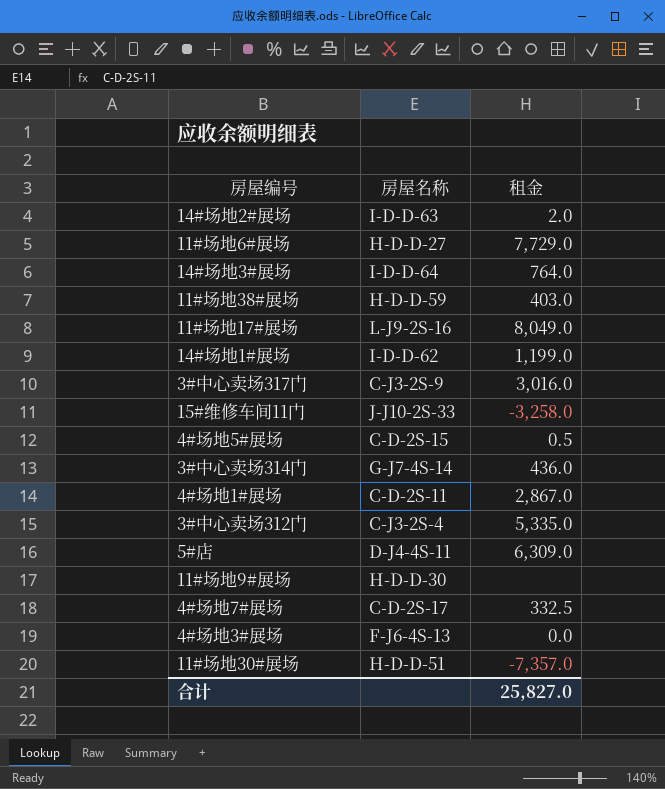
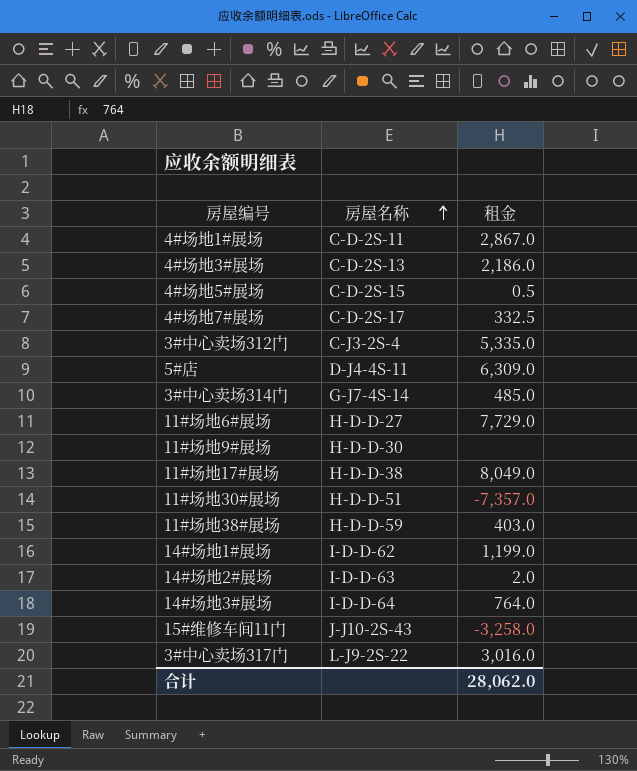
row order: none -> 房屋名称 ascending
4#场地3#展场 | 房屋名称: F-J6-4S-13 -> C-D-2S-13
4#场地3#展场 | 租金: 0.0 -> 2,186.0
3#中心卖场314门 | 租金: 436.0 -> 485.0
11#场地17#展场 | 房屋名称: L-J9-2S-16 -> H-D-D-38
15#维修车间11门 | 房屋名称: J-J10-2S-33 -> J-J10-2S-43
3#中心卖场317门 | 房屋名称: C-J3-2S-9 -> L-J9-2S-22
合计 | 租金: 25,827.0 -> 28,062.0

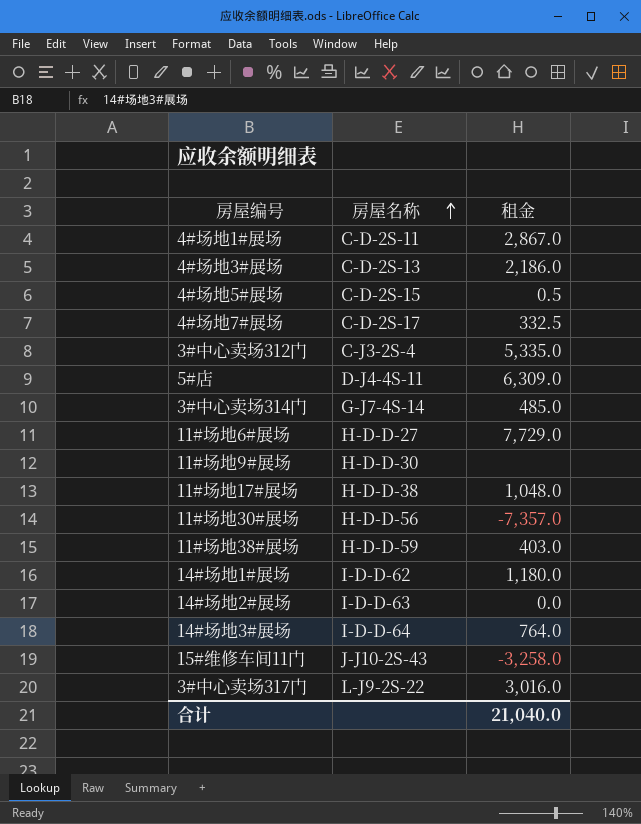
11#场地17#展场 | 租金: 8,049.0 -> 1,048.0
11#场地30#展场 | 房屋名称: H-D-D-51 -> H-D-D-56
14#场地1#展场 | 租金: 1,199.0 -> 1,180.0
14#场地2#展场 | 租金: 2.0 -> 0.0
合计 | 租金: 28,062.0 -> 21,040.0

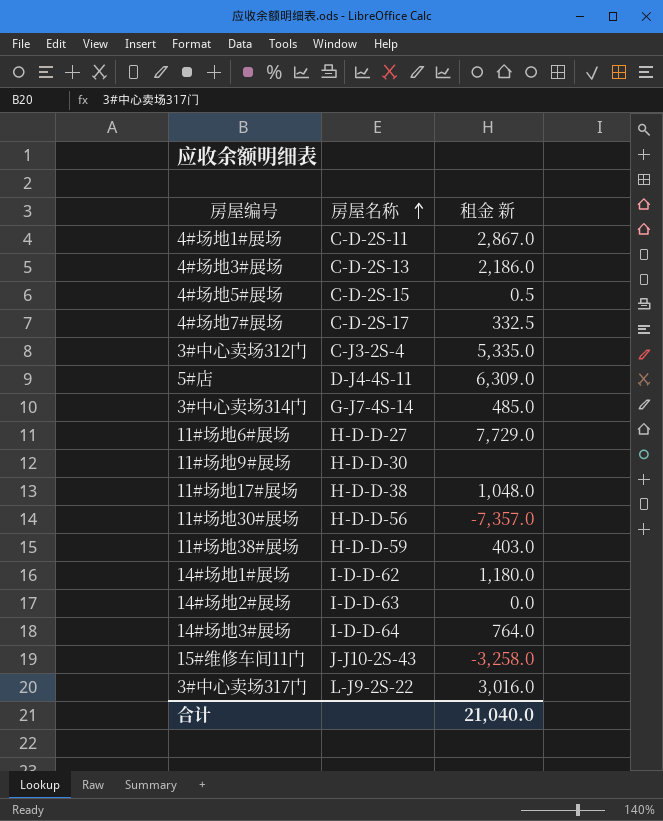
column name: 租金 -> 租金 新

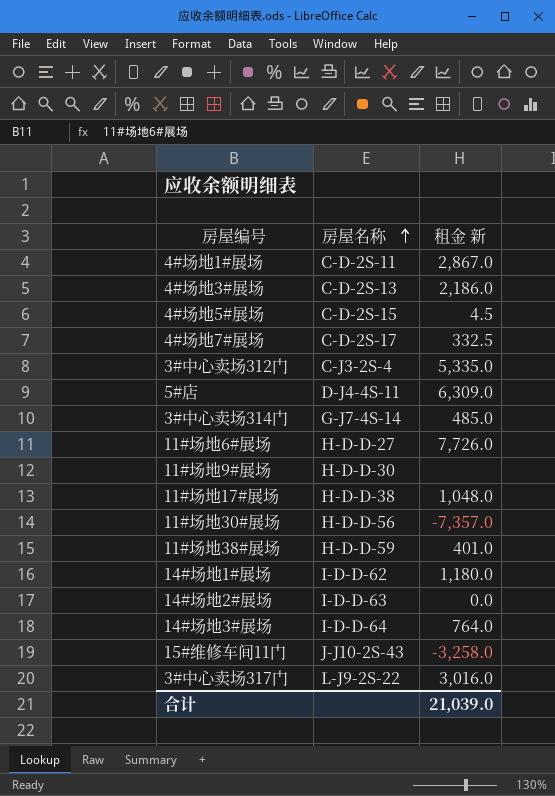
4#场地5#展场 | 租金 新: 0.5 -> 4.5
11#场地6#展场 | 租金 新: 7,729.0 -> 7,726.0
11#场地38#展场 | 租金 新: 403.0 -> 401.0
合计 | 租金 新: 21,040.0 -> 21,039.0

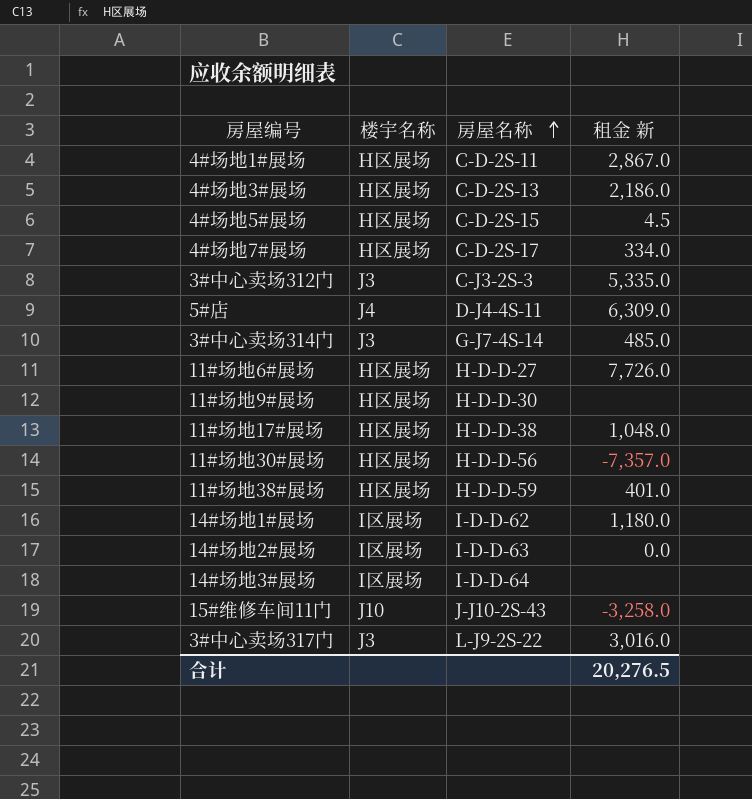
column 楼宇名称 | position: none -> 2
4#场地7#展场 | 租金 新: 332.5 -> 334.0
3#中心卖场312门 | 房屋名称: C-J3-2S-4 -> C-J3-2S-3
14#场地3#展场 | 租金 新: 764.0 -> none
合计 | 租金 新: 21,039.0 -> 20,276.5

